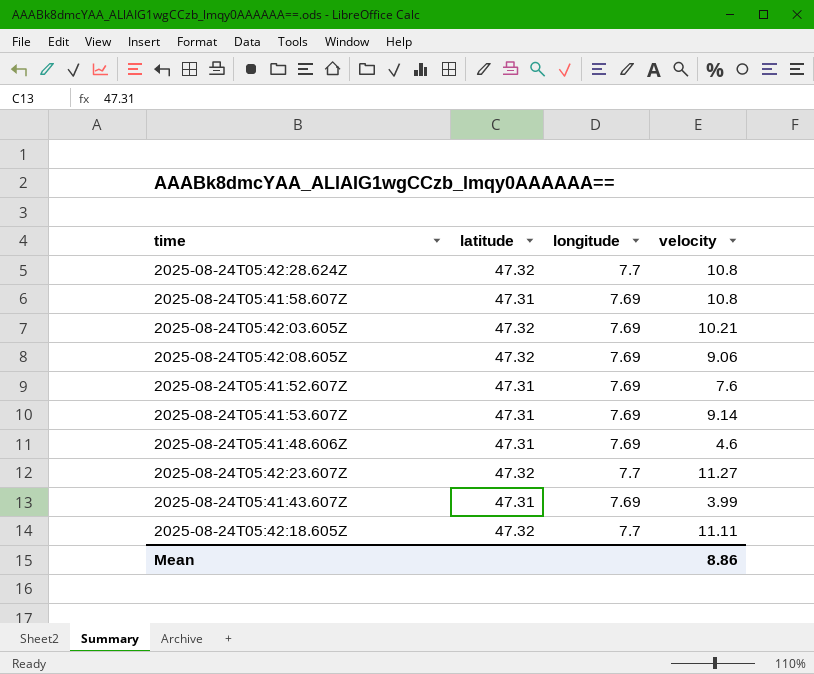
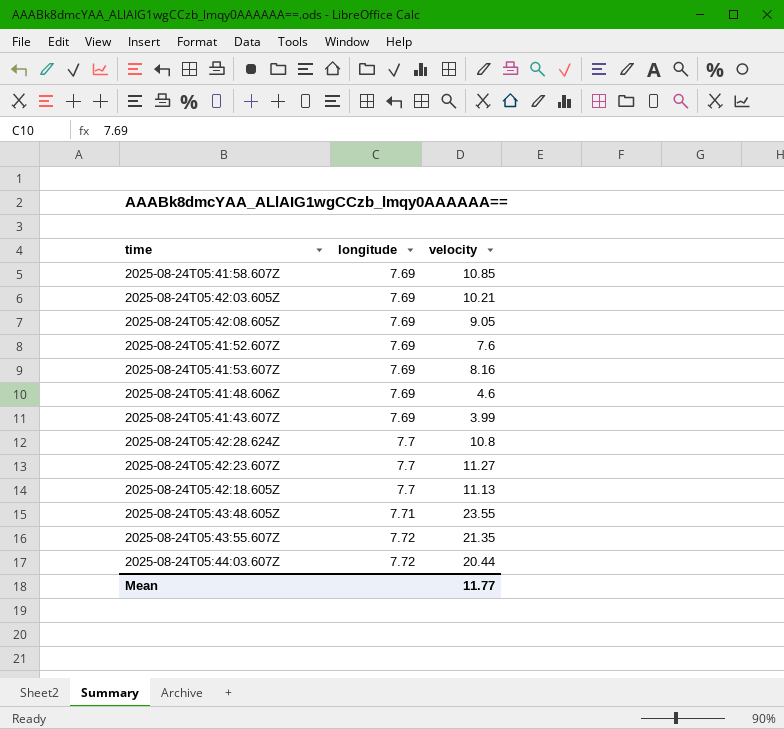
row order: none -> longitude ascending
column latitude | position: 2 -> none
2025-08-24T05:41:58.607Z | velocity: 10.8 -> 10.85
2025-08-24T05:42:08.605Z | velocity: 9.06 -> 9.05
2025-08-24T05:41:53.607Z | velocity: 9.14 -> 8.16
2025-08-24T05:42:18.605Z | velocity: 11.11 -> 11.13
row 2025-08-24T05:43:48.605Z: none -> 7.71 | 23.55
row 2025-08-24T05:43:55.607Z: none -> 7.72 | 21.35
row 2025-08-24T05:44:03.607Z: none -> 7.72 | 20.44
Mean | velocity: 8.86 -> 11.77

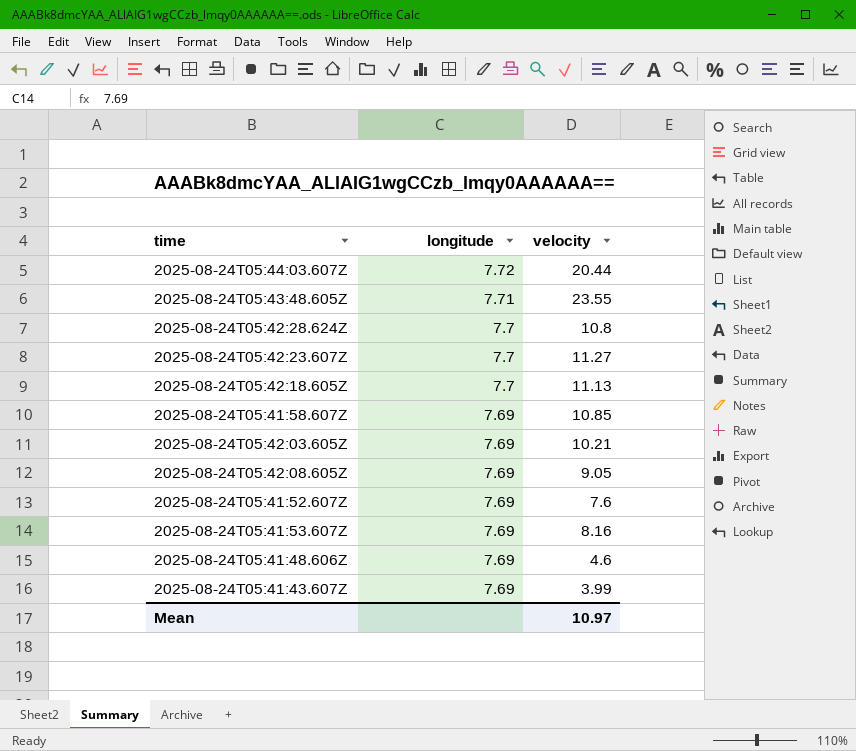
row order: longitude ascending -> longitude descending
row 2025-08-24T05:43:55.607Z: 7.72 | 21.35 -> none
Mean | velocity: 11.77 -> 10.97

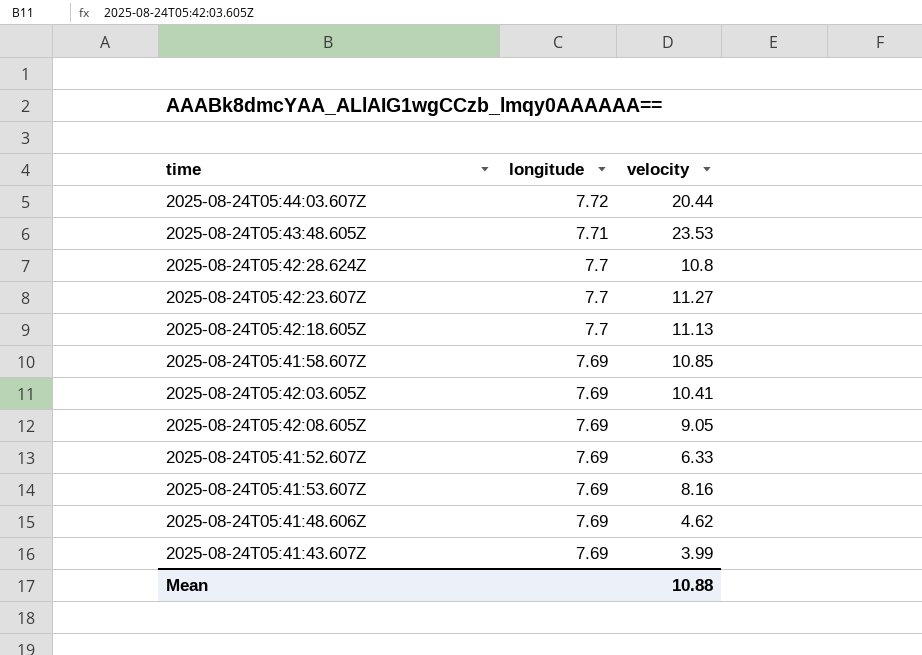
2025-08-24T05:43:48.605Z | velocity: 23.55 -> 23.53
2025-08-24T05:42:03.605Z | velocity: 10.21 -> 10.41
2025-08-24T05:41:52.607Z | velocity: 7.6 -> 6.33
2025-08-24T05:41:48.606Z | velocity: 4.6 -> 4.62
Mean | velocity: 10.97 -> 10.88

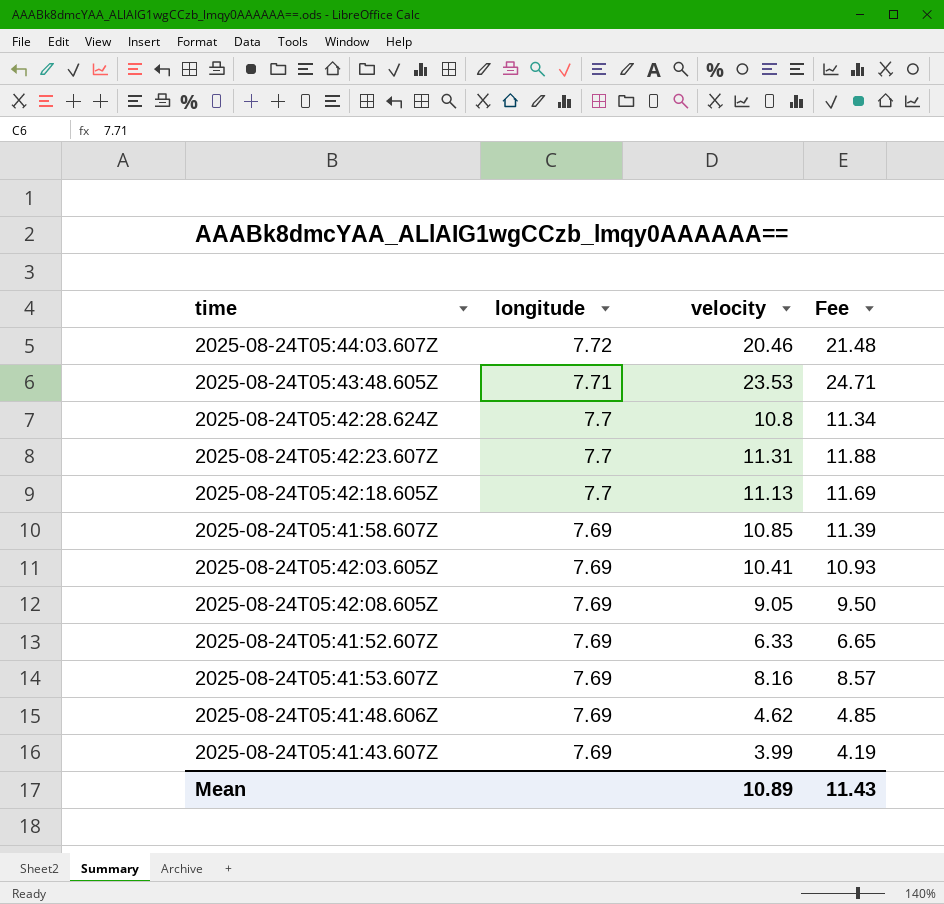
column Fee | formula: none -> [velocity] * 1.05
2025-08-24T05:44:03.607Z | velocity: 20.44 -> 20.46
2025-08-24T05:42:23.607Z | velocity: 11.27 -> 11.31
Mean | velocity: 10.88 -> 10.89

